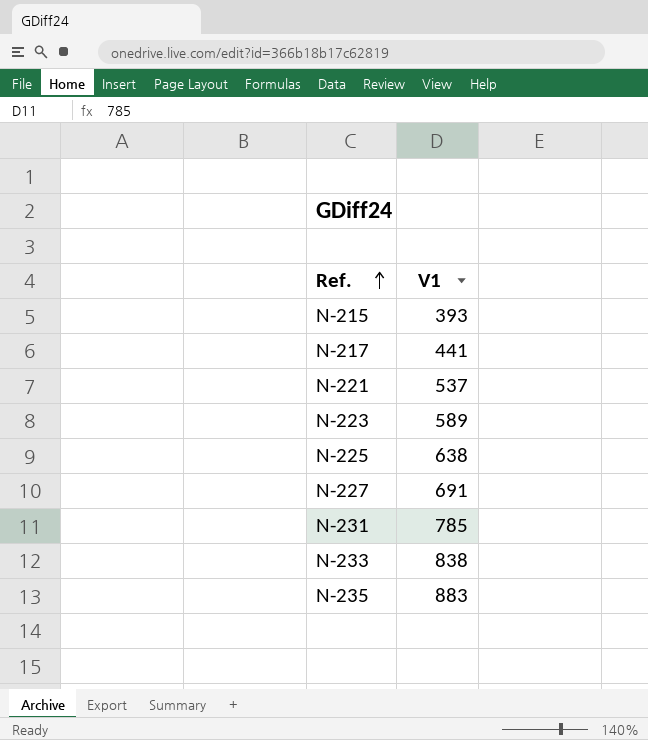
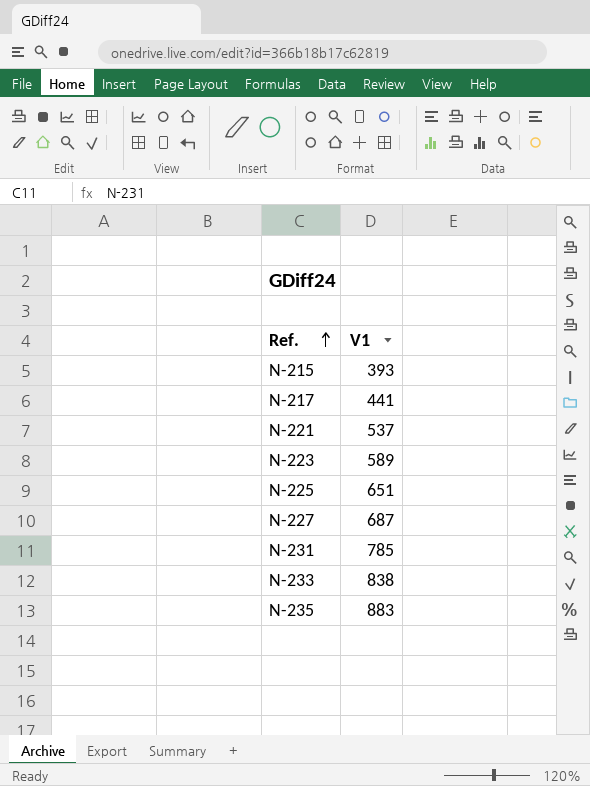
N-225 | V1: 638 -> 651
N-227 | V1: 691 -> 687

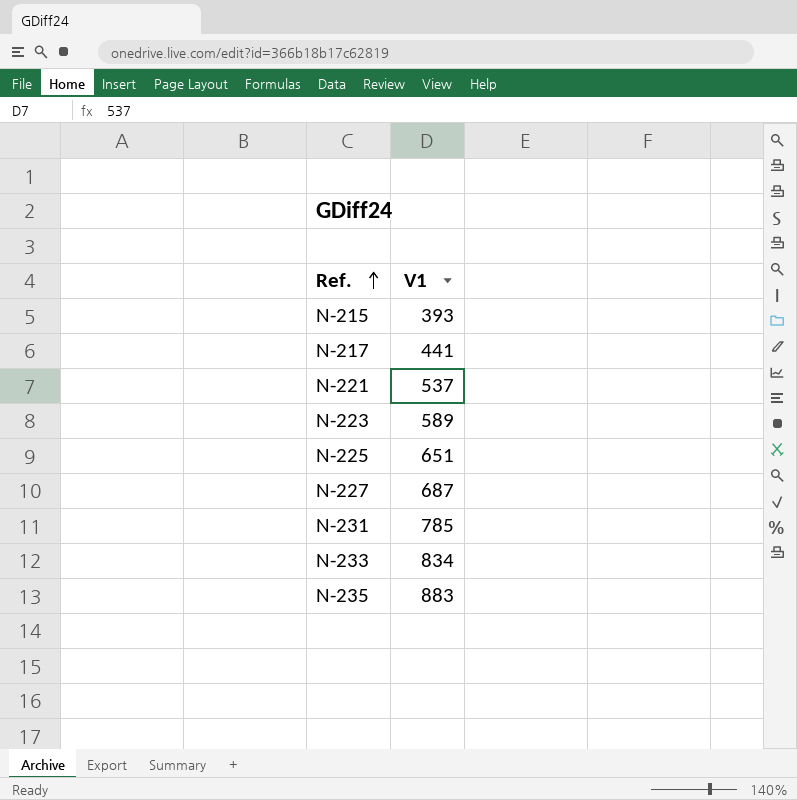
N-233 | V1: 838 -> 834

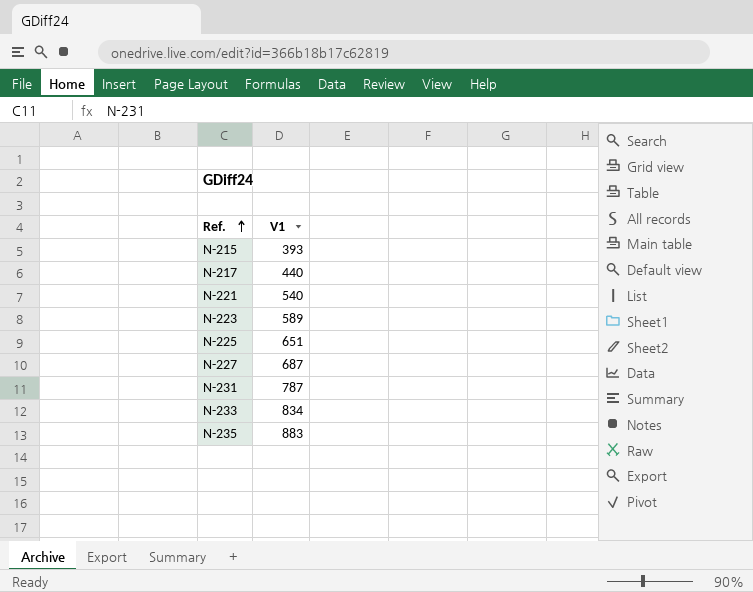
N-217 | V1: 441 -> 440
N-221 | V1: 537 -> 540
N-231 | V1: 785 -> 787

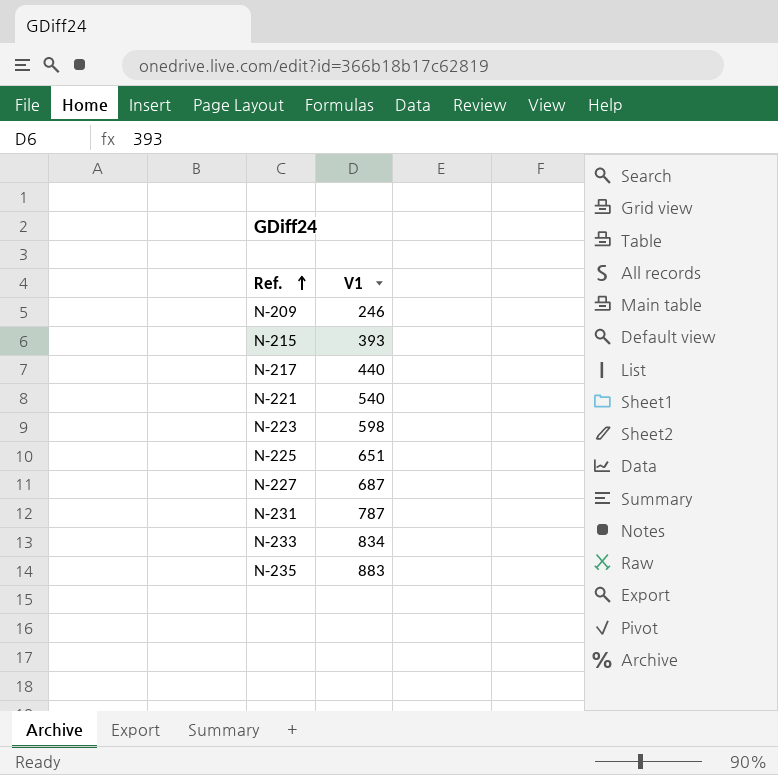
row N-209: none -> 246
N-223 | V1: 589 -> 598

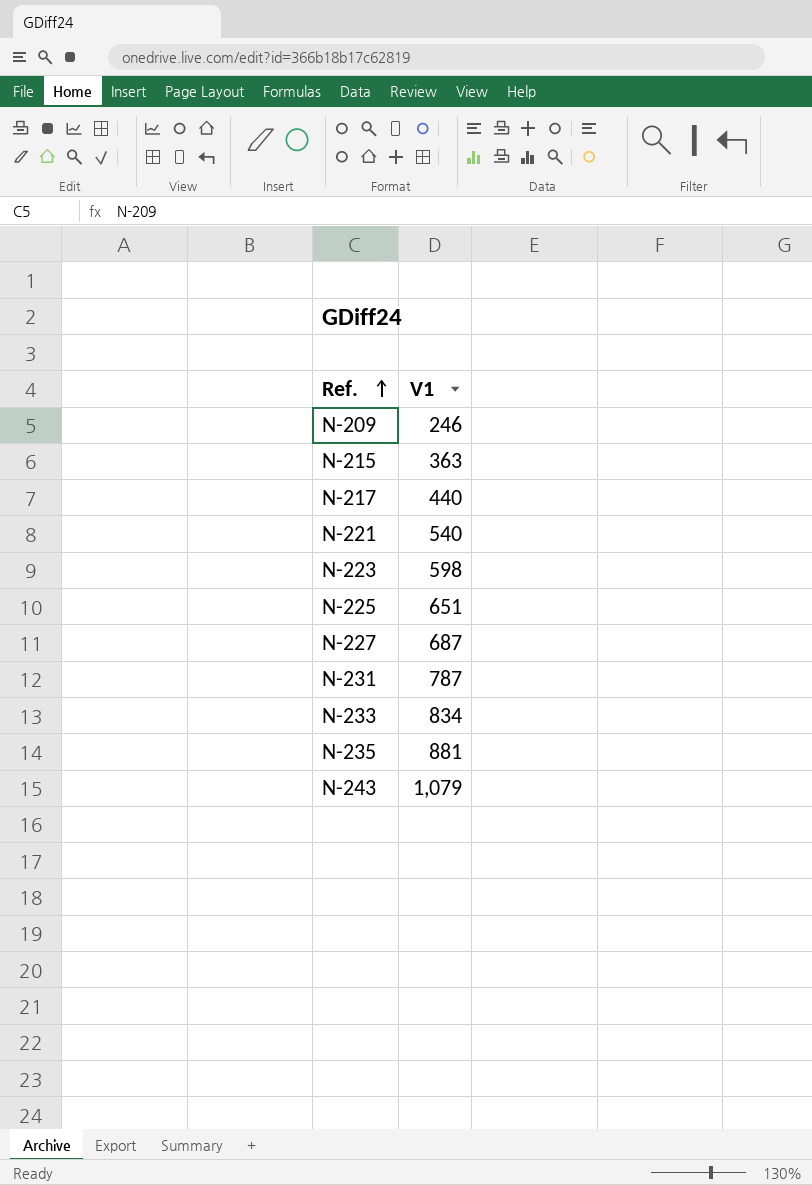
N-215 | V1: 393 -> 363
N-235 | V1: 883 -> 881
row N-243: none -> 1,079

